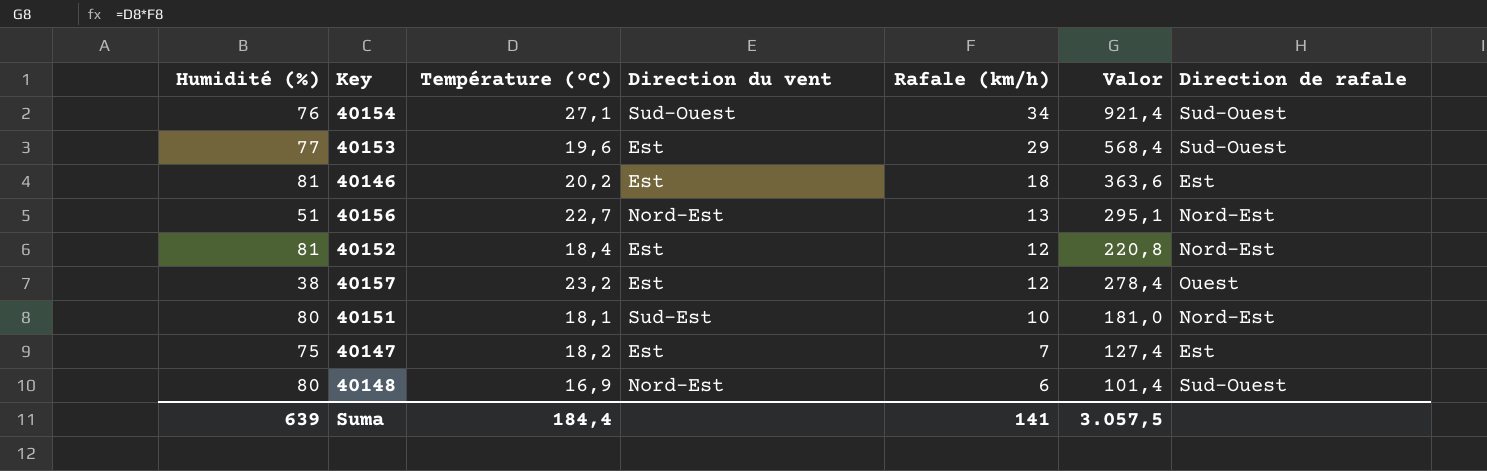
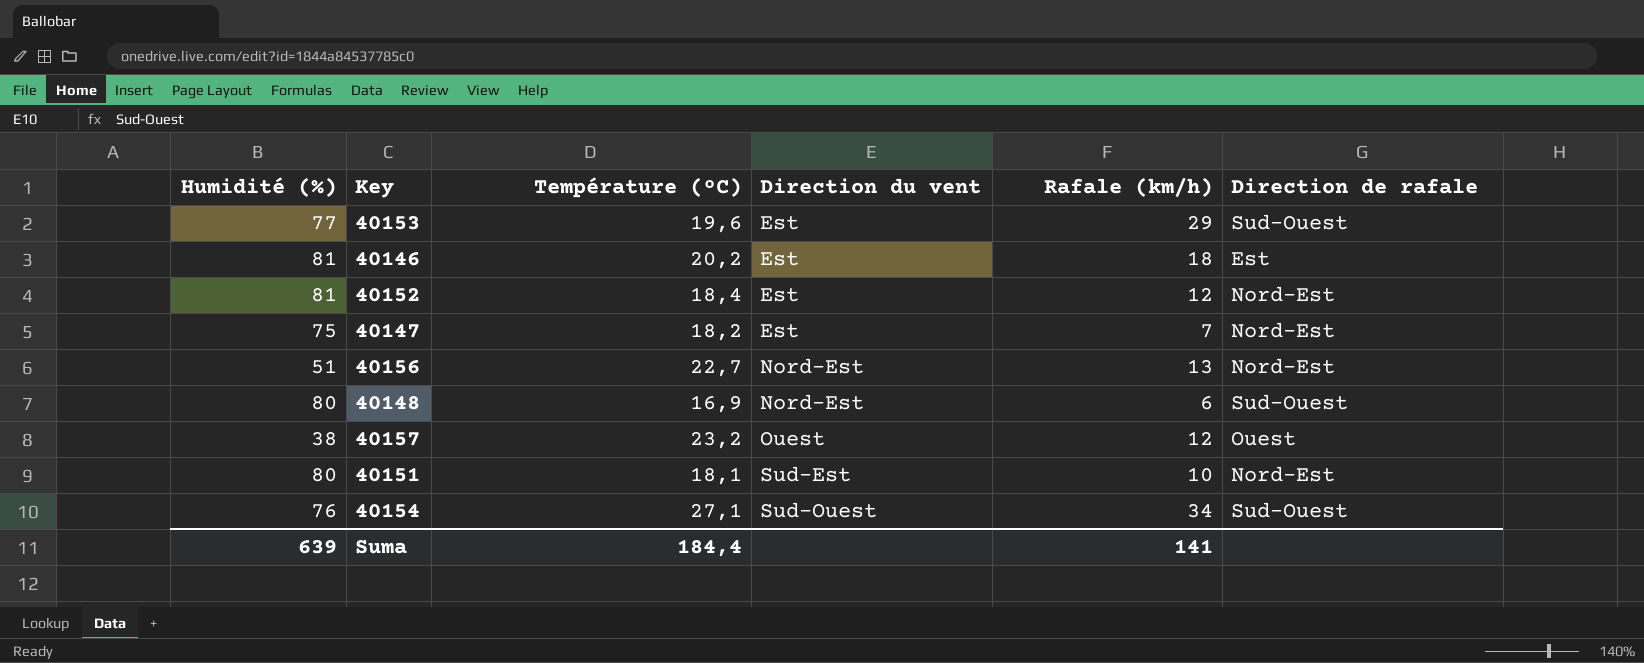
row order: Rafale (km/h) descending -> Direction du vent ascending
column Valor | formula: [Température (ºC)] * [Rafale (km/h)] -> none
40147 | Direction de rafale: Est -> Nord-Est
40157 | Direction du vent: Est -> Ouest

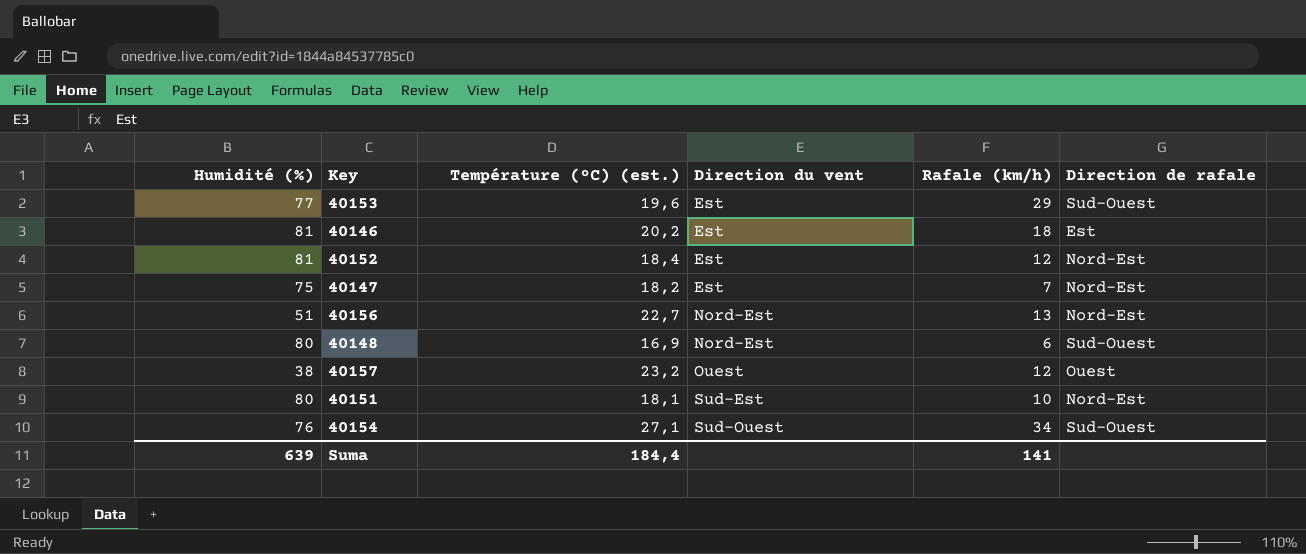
column name: Température (ºC) -> Température (ºC) (est.)

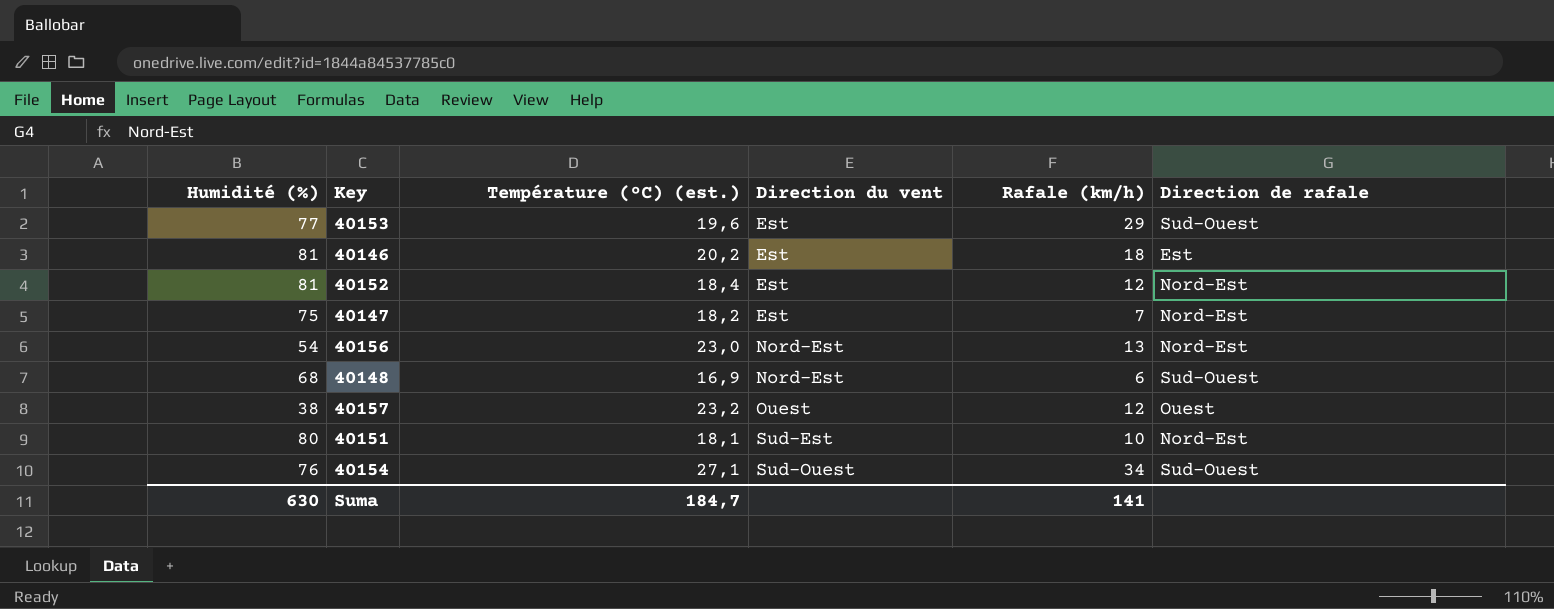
40156 | Humidité (%): 51 -> 54
40156 | Température (ºC) (est.): 22,7 -> 23,0
40148 | Humidité (%): 80 -> 68
Suma | Humidité (%): 639 -> 630
Suma | Température (ºC) (est.): 184,4 -> 184,7

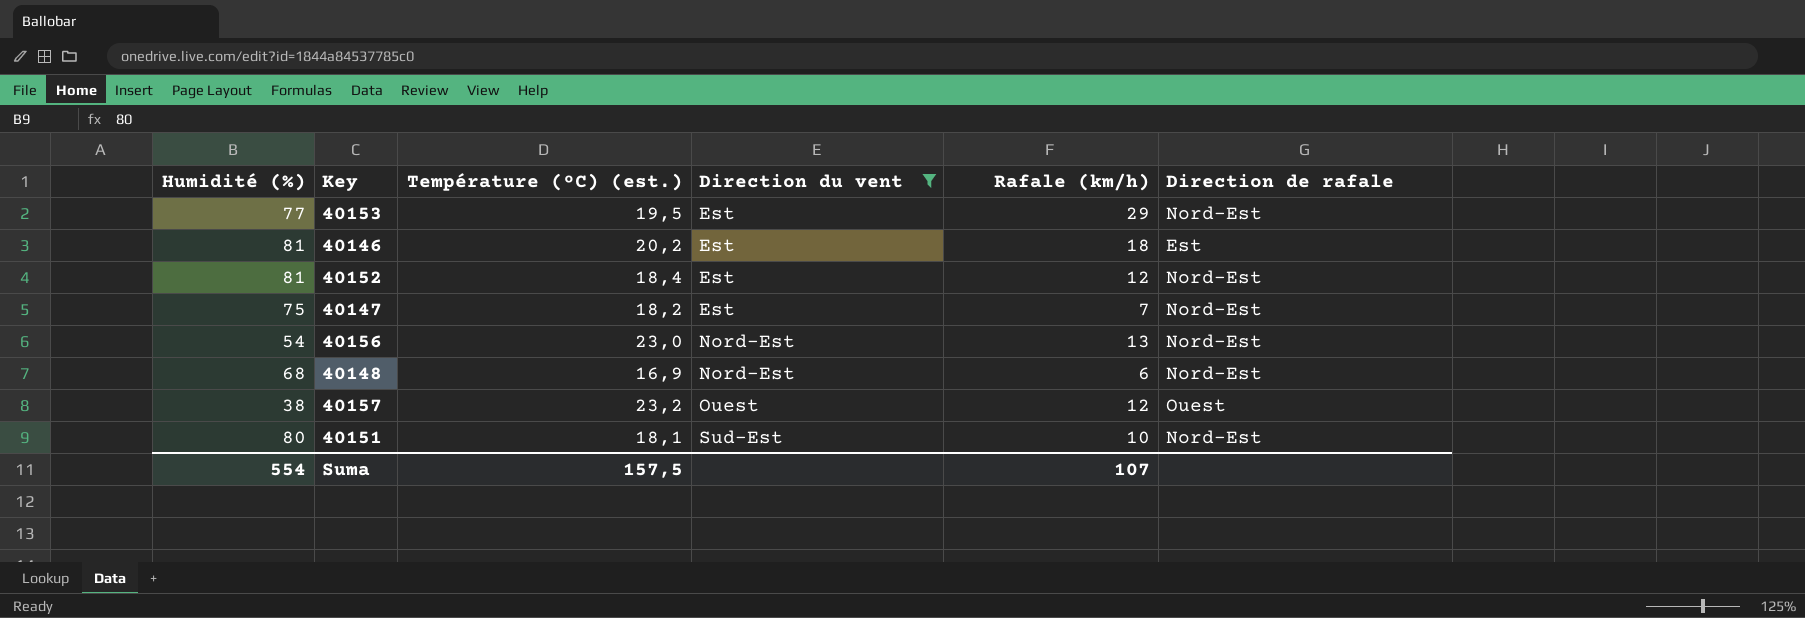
filter: none -> Direction du vent != Sud-Ouest
40153 | Température (ºC) (est.): 19,6 -> 19,5
40153 | Direction de rafale: Sud-Ouest -> Nord-Est
40148 | Direction de rafale: Sud-Ouest -> Nord-Est
Suma | Humidité (%): 630 -> 554
Suma | Température (ºC) (est.): 184,7 -> 157,5
Suma | Rafale (km/h): 141 -> 107

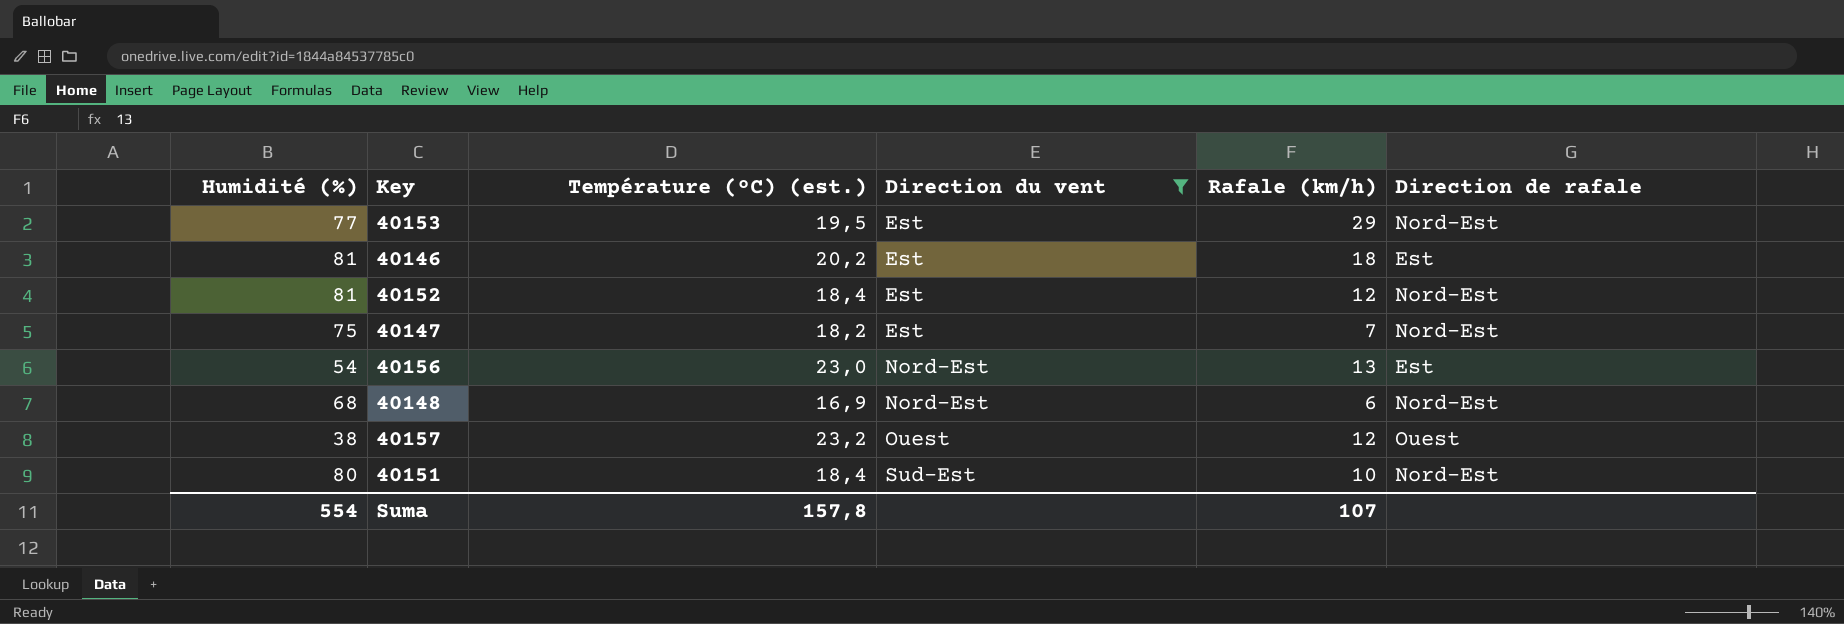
40156 | Direction de rafale: Nord-Est -> Est
40151 | Température (ºC) (est.): 18,1 -> 18,4
Suma | Température (ºC) (est.): 157,5 -> 157,8

